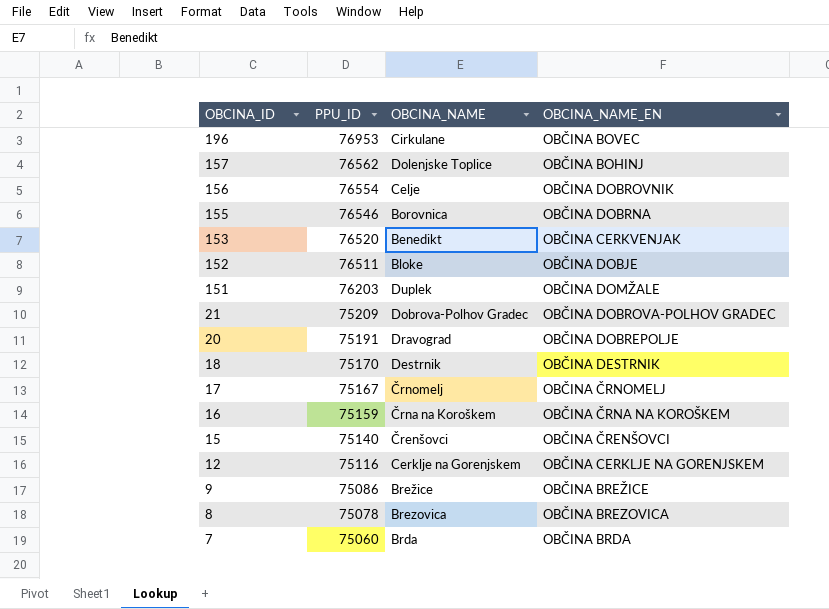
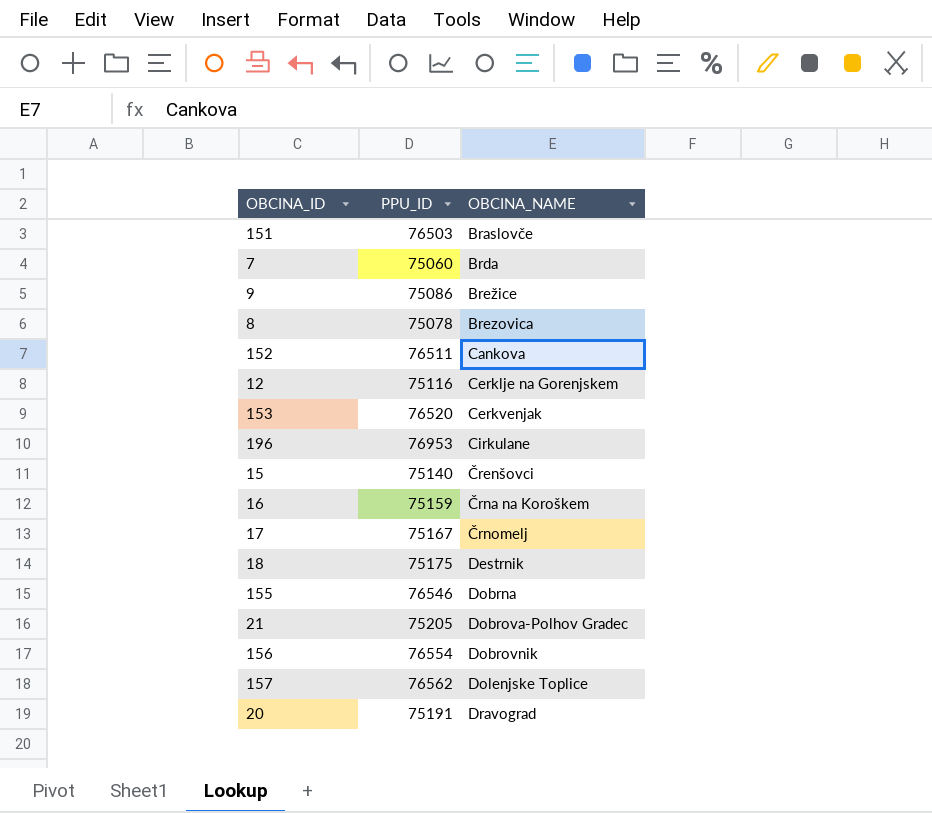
row order: OBCINA_ID descending -> OBCINA_NAME ascending
column OBCINA_NAME_EN | position: 4 -> none
151 | PPU_ID: 76203 -> 76503
151 | OBCINA_NAME: Duplek -> Braslovče
152 | OBCINA_NAME: Bloke -> Cankova
153 | OBCINA_NAME: Benedikt -> Cerkvenjak
18 | PPU_ID: 75170 -> 75175
155 | OBCINA_NAME: Borovnica -> Dobrna
21 | PPU_ID: 75209 -> 75205
156 | OBCINA_NAME: Celje -> Dobrovnik

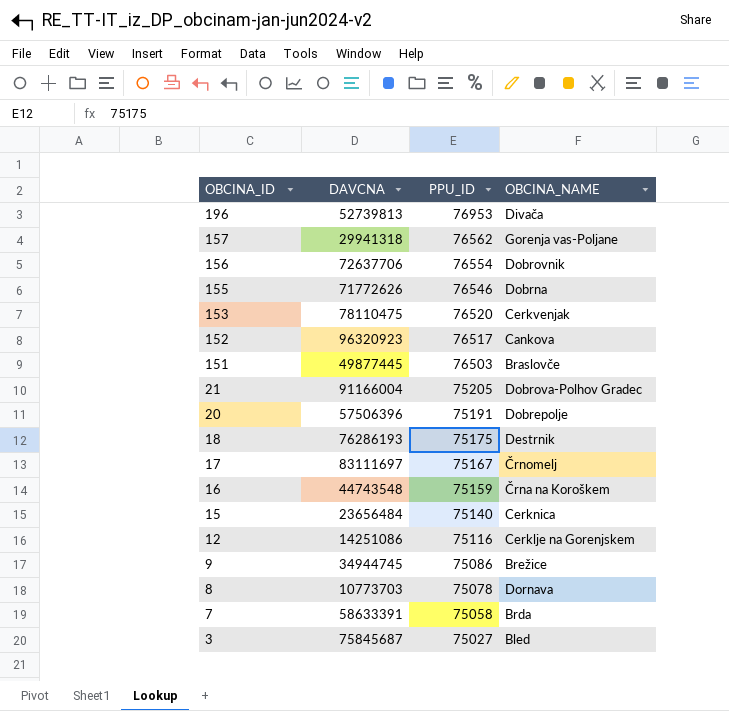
row order: OBCINA_NAME ascending -> OBCINA_ID descending
column DAVCNA | position: none -> 2
196 | OBCINA_NAME: Cirkulane -> Divača
157 | OBCINA_NAME: Dolenjske Toplice -> Gorenja vas-Poljane
152 | PPU_ID: 76511 -> 76517
20 | OBCINA_NAME: Dravograd -> Dobrepolje
15 | OBCINA_NAME: Črenšovci -> Cerknica
8 | OBCINA_NAME: Brezovica -> Dornava
7 | PPU_ID: 75060 -> 75058
row 3: none -> 75845687 | 75027 | Bled

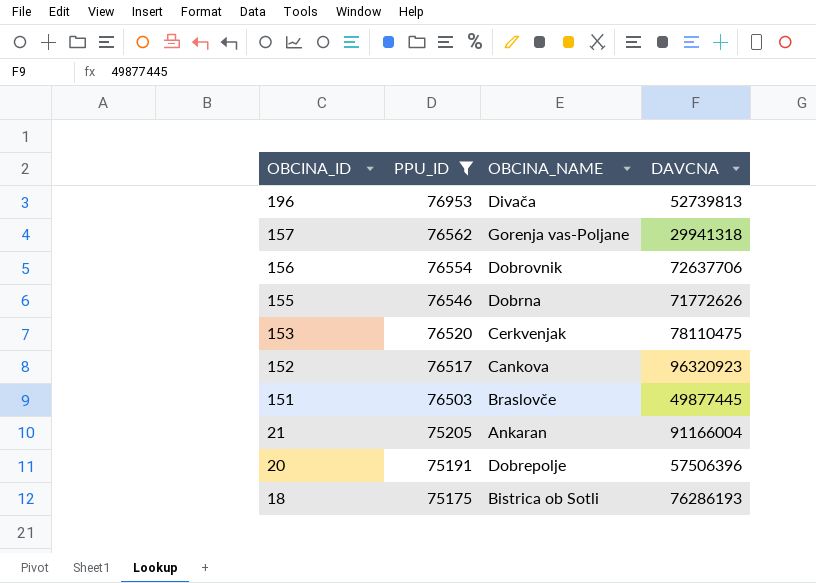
filter: none -> PPU_ID >= 75175
column DAVCNA | position: 2 -> 4
21 | OBCINA_NAME: Dobrova-Polhov Gradec -> Ankaran
18 | OBCINA_NAME: Destrnik -> Bistrica ob Sotli

